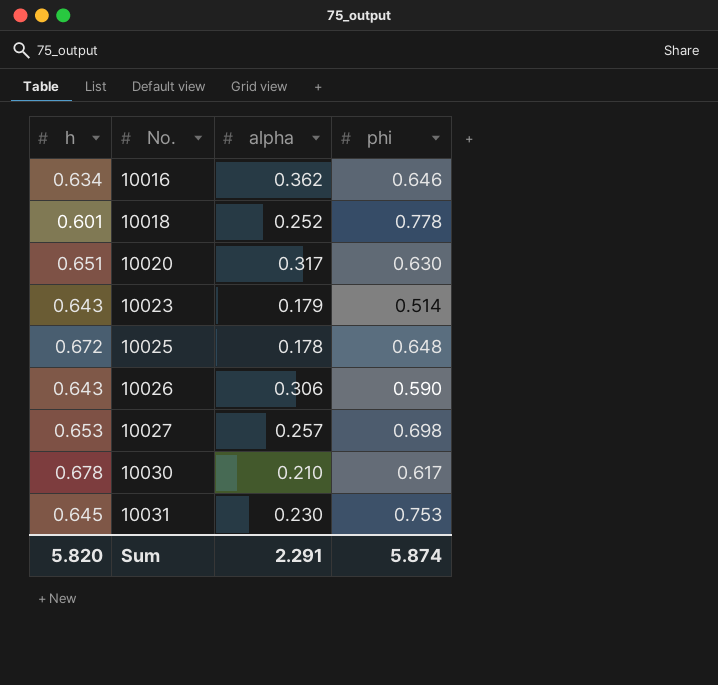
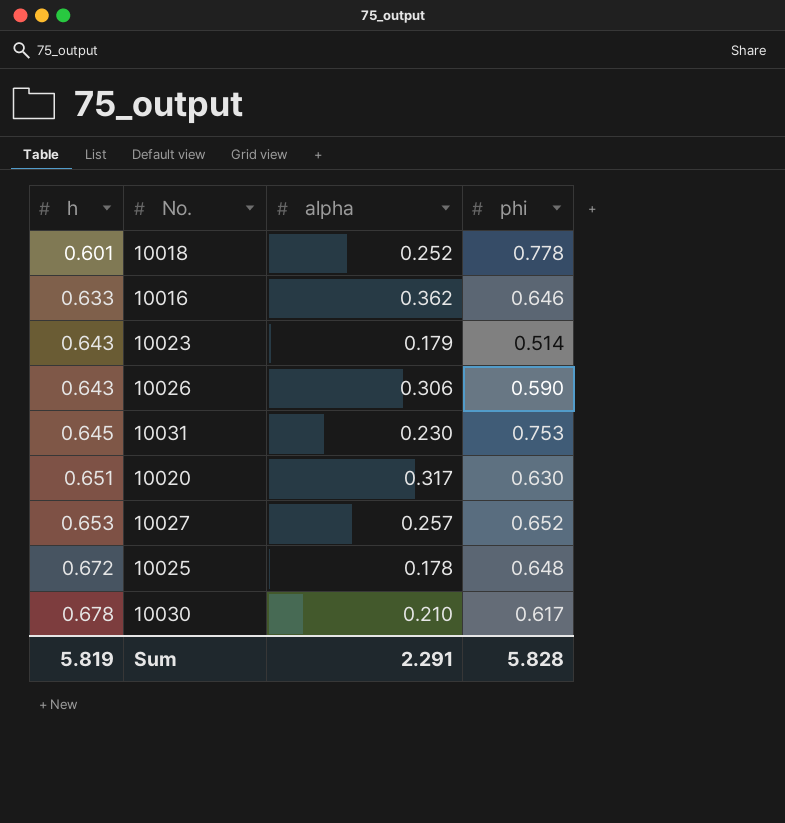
row order: No. ascending -> h ascending
10016 | h: 0.634 -> 0.633
10027 | phi: 0.698 -> 0.652
Sum | h: 5.820 -> 5.819
Sum | phi: 5.874 -> 5.828

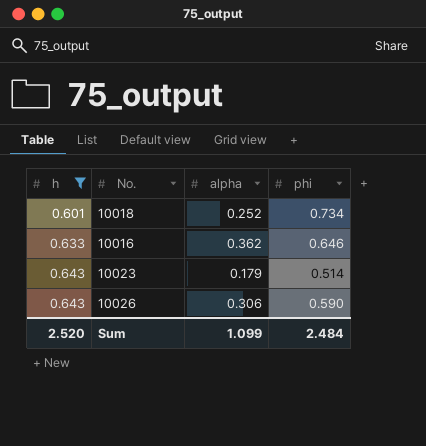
filter: none -> h <= 0.643
10018 | phi: 0.778 -> 0.734
Sum | h: 5.819 -> 2.520
Sum | alpha: 2.291 -> 1.099
Sum | phi: 5.828 -> 2.484

